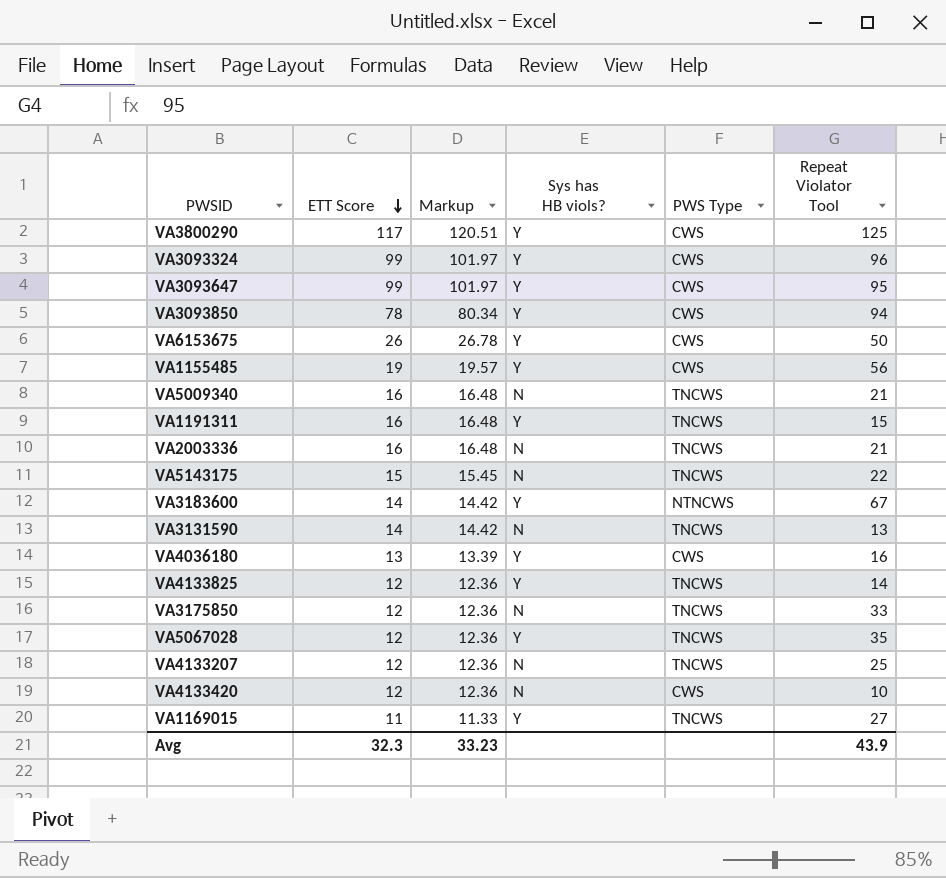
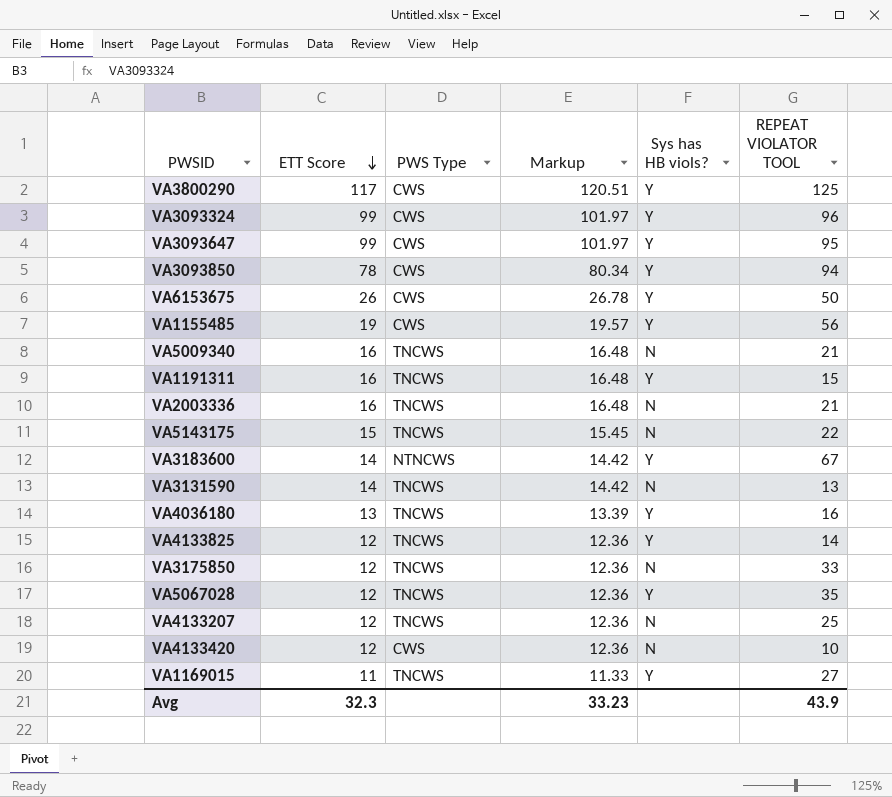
column PWS Type | position: 5 -> 3
column name: Repeat Violator Tool -> REPEAT VIOLATOR TOOL
VA4036180 | PWS Type: CWS -> TNCWS

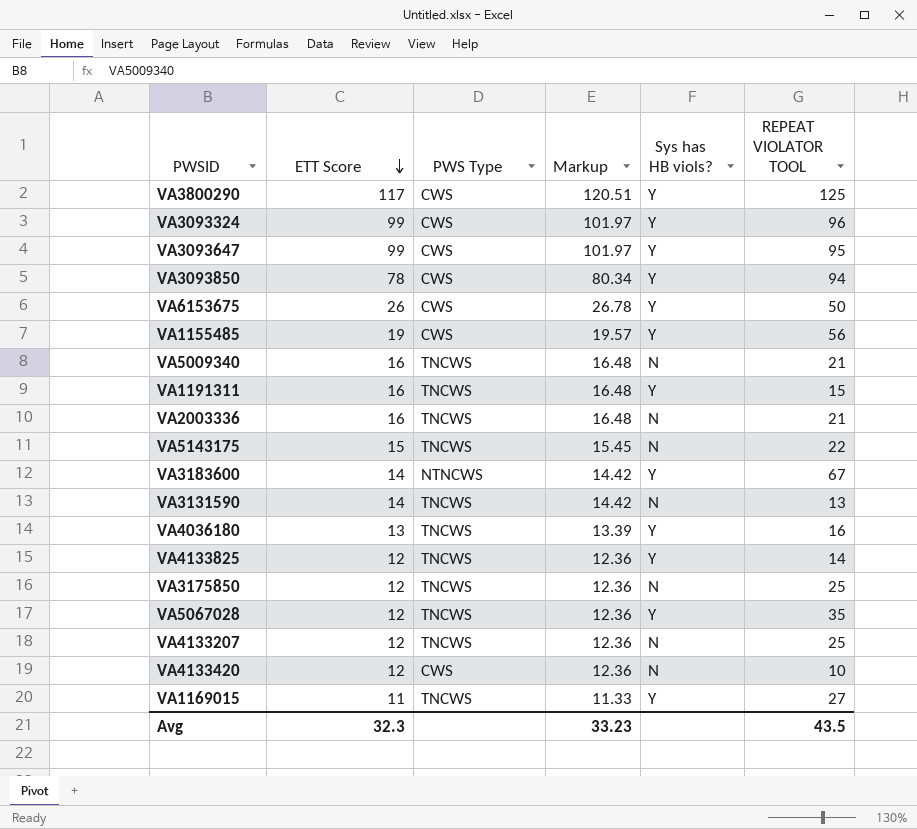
VA3175850 | REPEAT VIOLATOR TOOL: 33 -> 25
Avg | REPEAT VIOLATOR TOOL: 43.9 -> 43.5

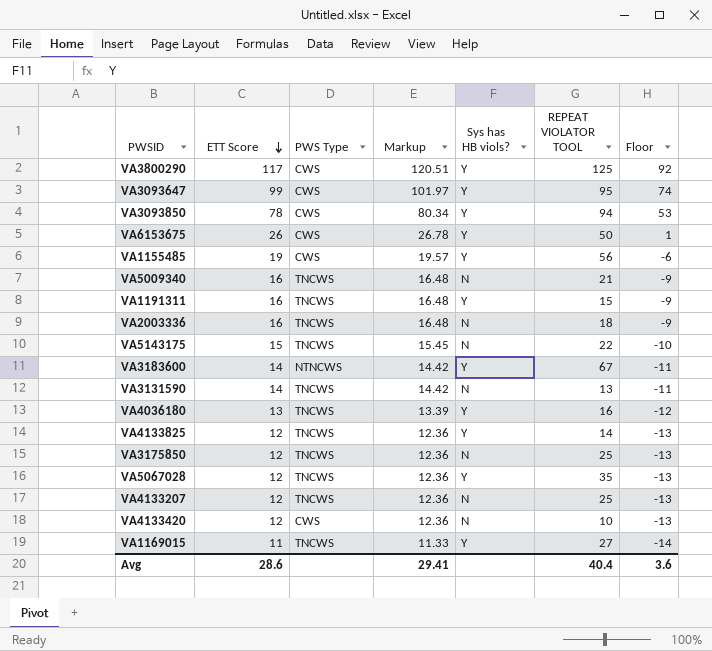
column Floor | formula: none -> [ETT Score] - 25
row VA3093324: 99 | CWS | 101.97 | Y | 96 -> none
VA2003336 | REPEAT VIOLATOR TOOL: 21 -> 18
Avg | ETT Score: 32.3 -> 28.6
Avg | Markup: 33.23 -> 29.41
Avg | REPEAT VIOLATOR TOOL: 43.5 -> 40.4

